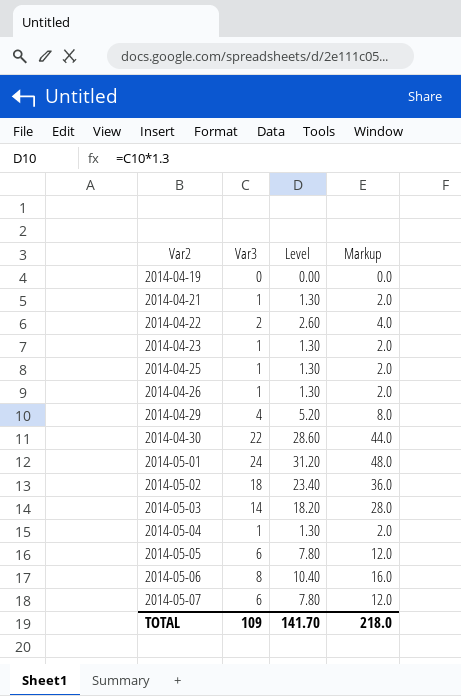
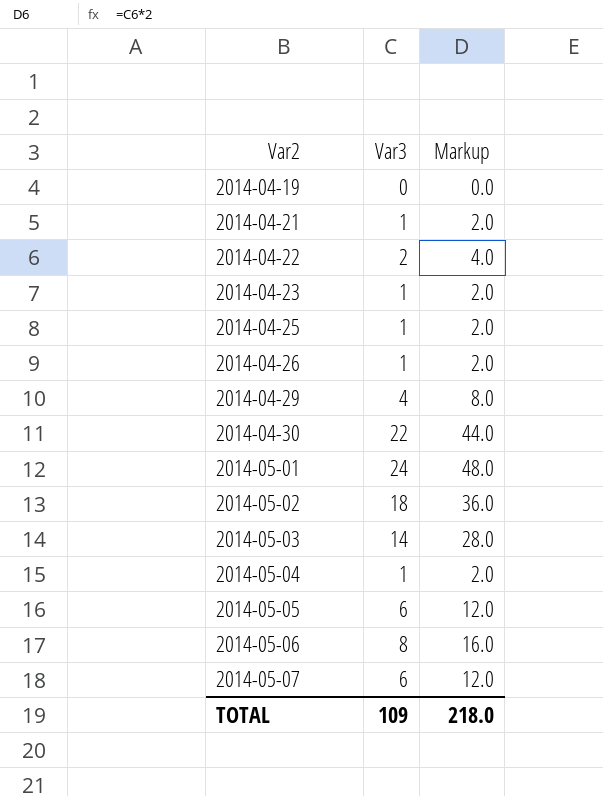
column Level | formula: [Var3] * 1.3 -> none

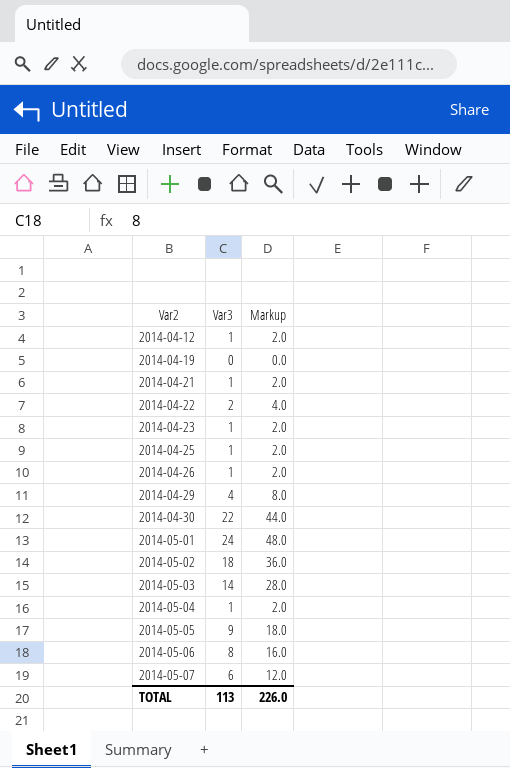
row 2014-04-12: none -> 1 | 2.0
2014-05-05 | Var3: 6 -> 9
2014-05-05 | Markup: 12.0 -> 18.0
TOTAL | Var3: 109 -> 113
TOTAL | Markup: 218.0 -> 226.0

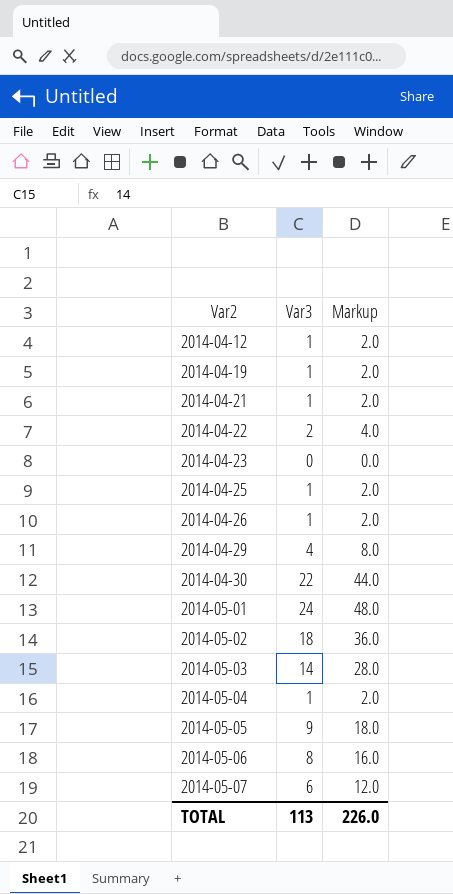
2014-04-19 | Var3: 0 -> 1
2014-04-19 | Markup: 0.0 -> 2.0
2014-04-23 | Var3: 1 -> 0
2014-04-23 | Markup: 2.0 -> 0.0

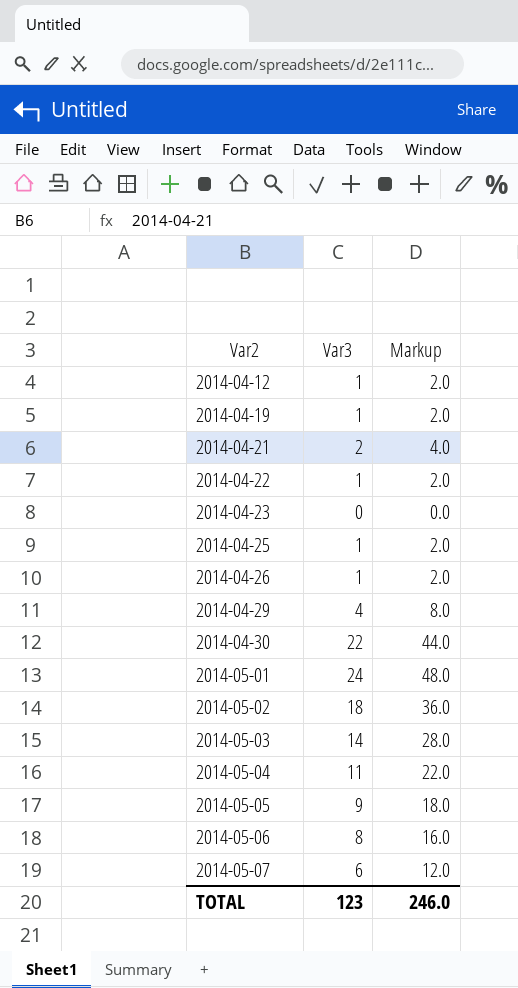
2014-04-21 | Var3: 1 -> 2
2014-04-21 | Markup: 2.0 -> 4.0
2014-04-22 | Var3: 2 -> 1
2014-04-22 | Markup: 4.0 -> 2.0
2014-05-04 | Var3: 1 -> 11
2014-05-04 | Markup: 2.0 -> 22.0
TOTAL | Var3: 113 -> 123
TOTAL | Markup: 226.0 -> 246.0

